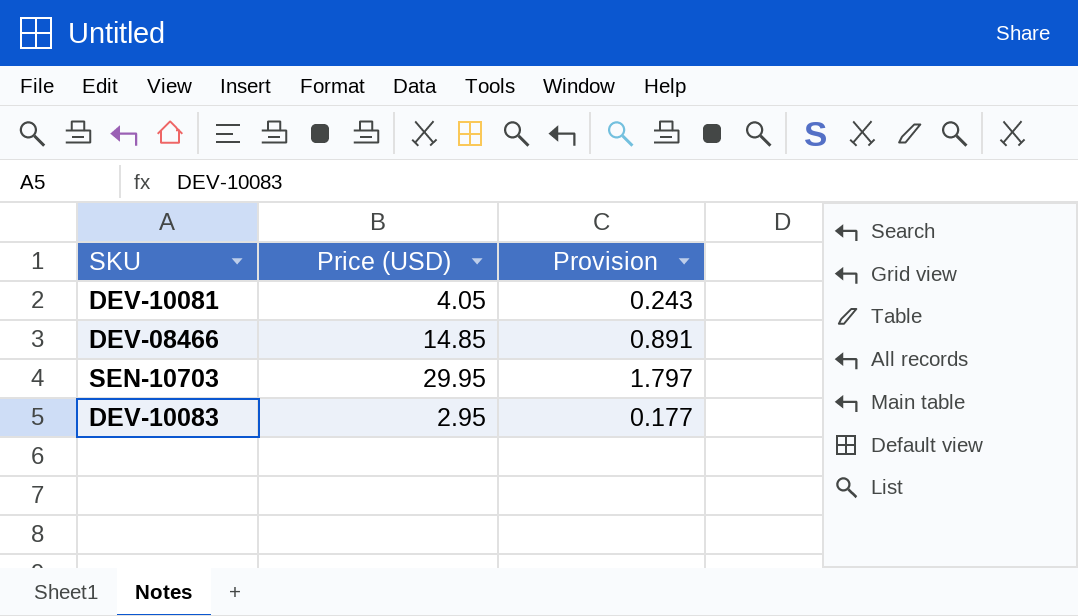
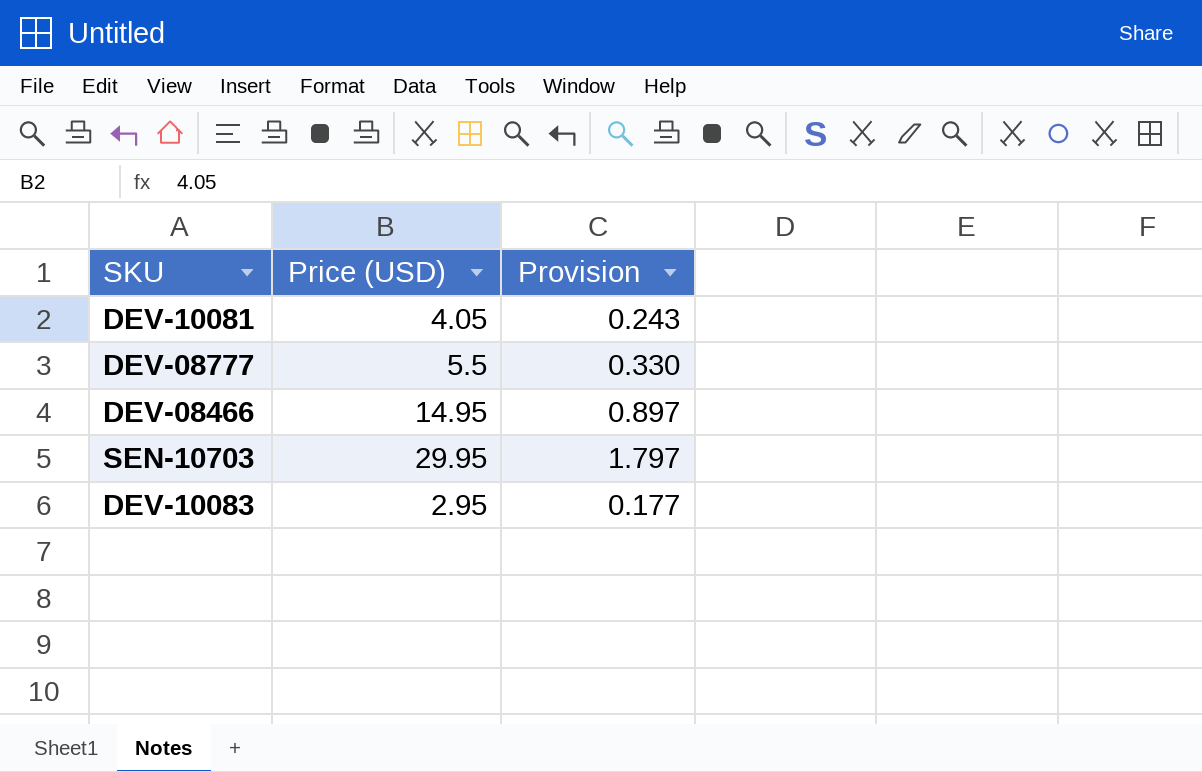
row DEV-08777: none -> 5.5 | 0.330
DEV-08466 | Price (USD): 14.85 -> 14.95
DEV-08466 | Provision: 0.891 -> 0.897

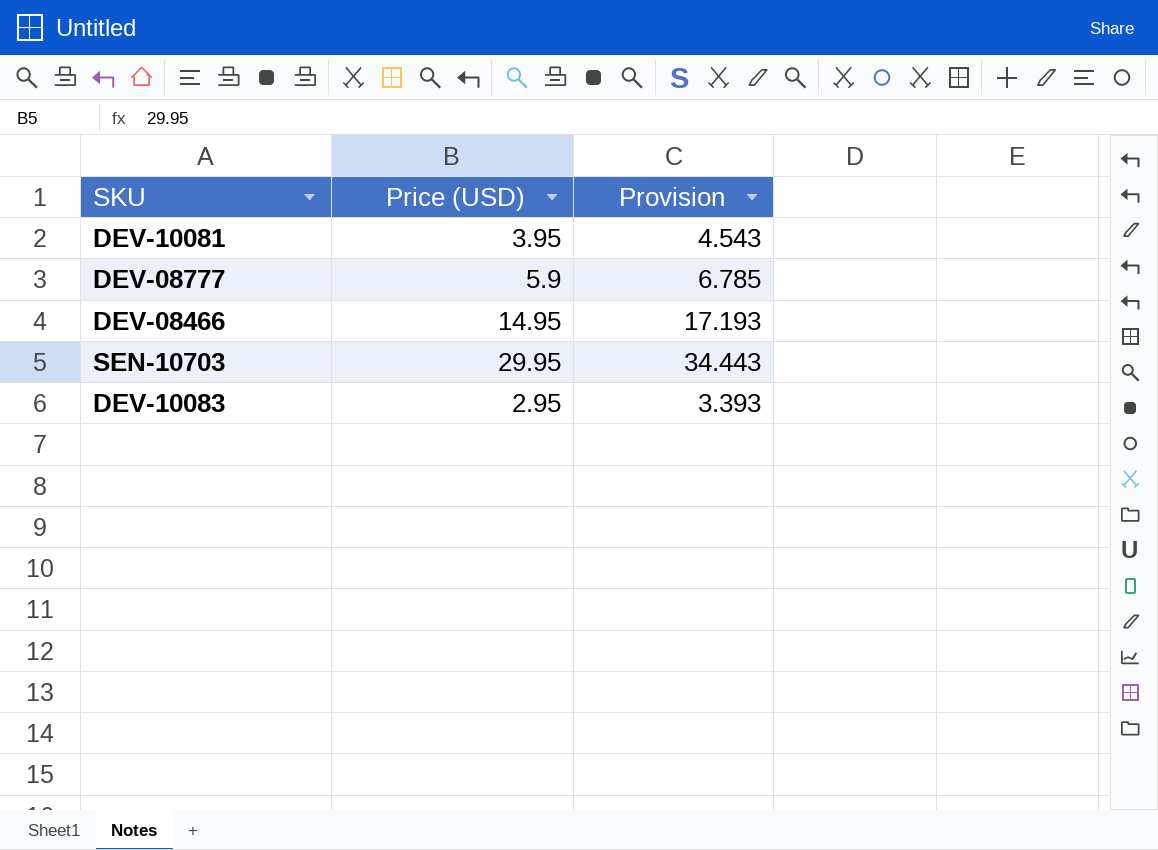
column Provision | formula: [Price (USD)] * 0.06 -> [Price (USD)] * 1.15
DEV-10081 | Price (USD): 4.05 -> 3.95
DEV-08777 | Price (USD): 5.5 -> 5.9

